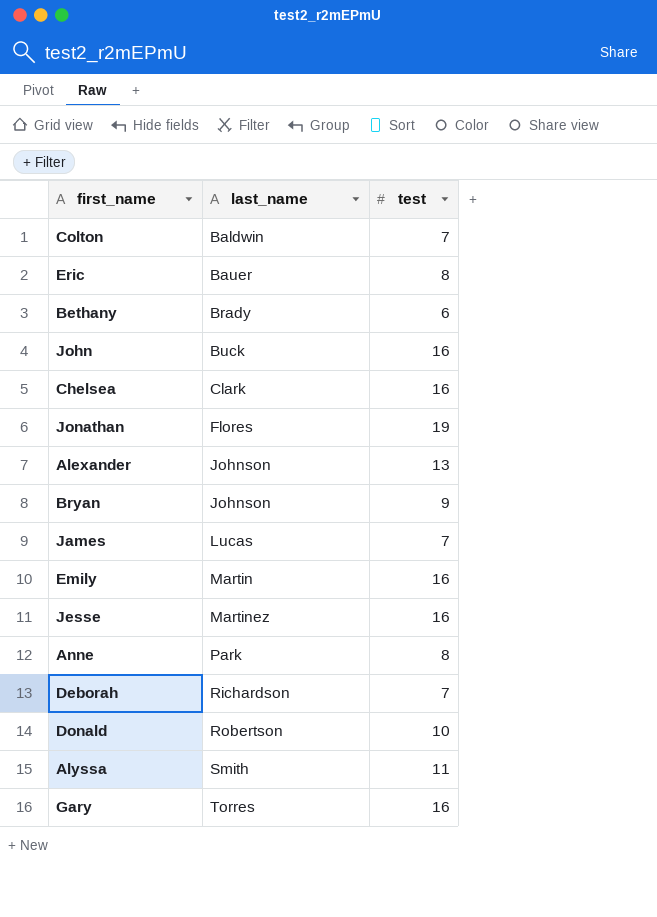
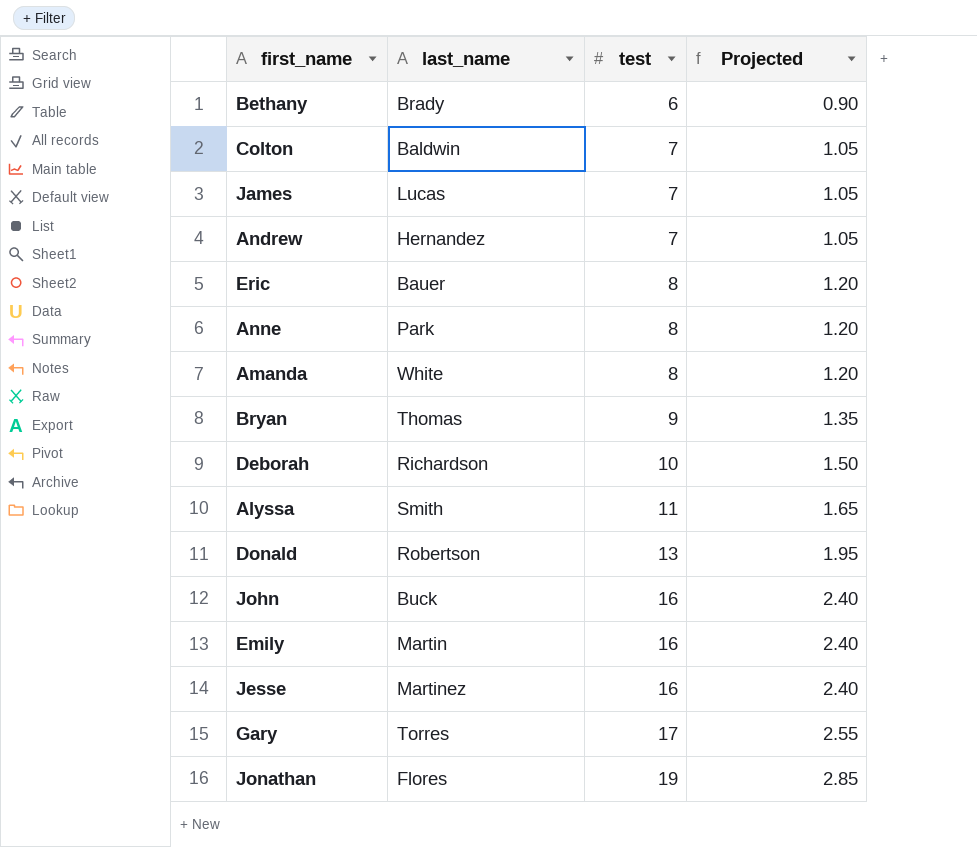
row order: last_name ascending -> test ascending
column Projected | formula: none -> [test] * 0.15
row Chelsea: Clark | 16 -> none
row Alexander: Johnson | 13 -> none
row Andrew: none -> Hernandez | 7 | 1.05
row Amanda: none -> White | 8 | 1.20
Bryan | last_name: Johnson -> Thomas
Deborah | test: 7 -> 10
Donald | test: 10 -> 13
Gary | test: 16 -> 17

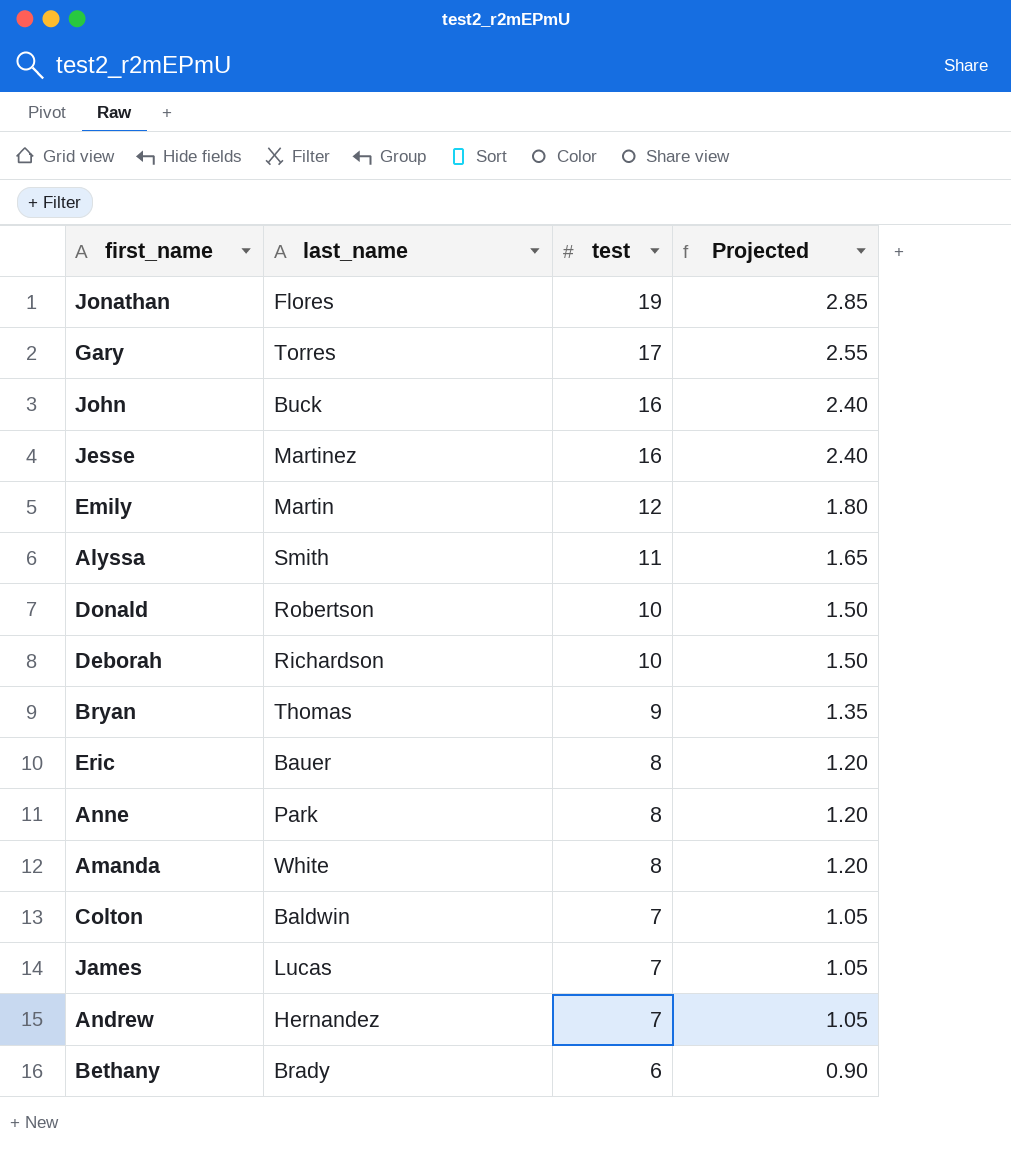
row order: test ascending -> test descending
Emily | test: 16 -> 12
Emily | Projected: 2.40 -> 1.80
Donald | test: 13 -> 10
Donald | Projected: 1.95 -> 1.50

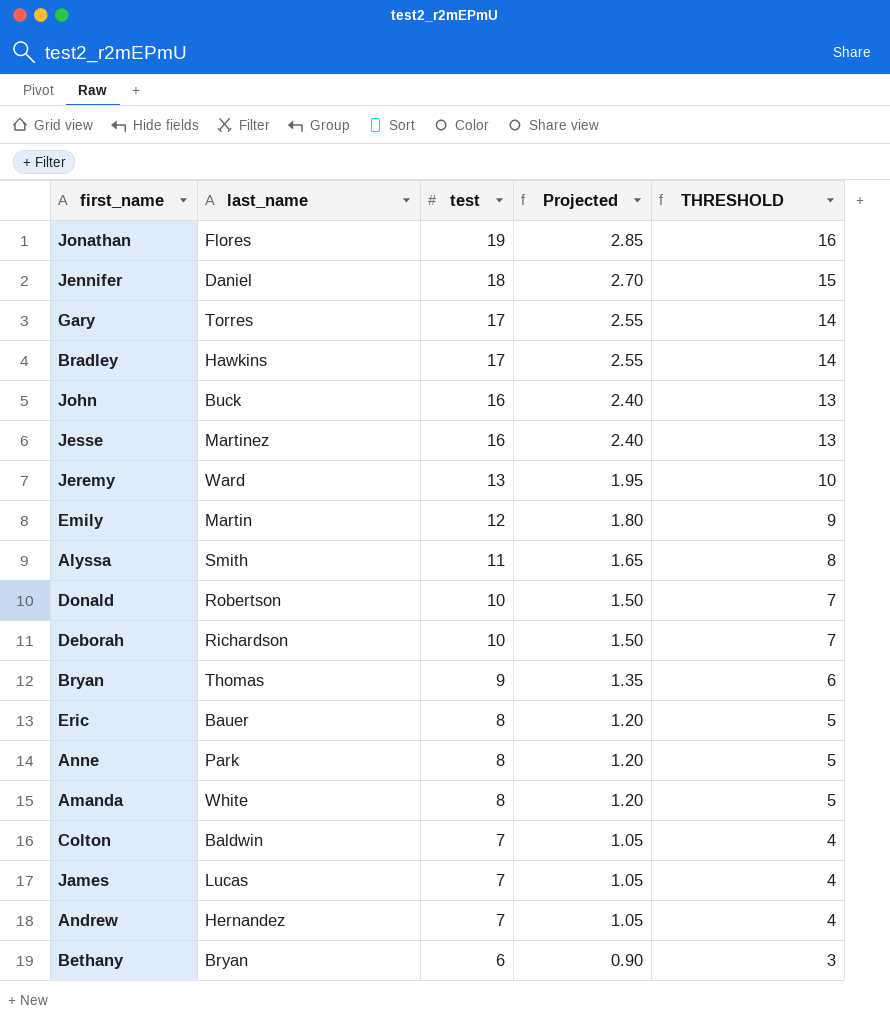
column THRESHOLD | formula: none -> [test] - 3
row Jennifer: none -> Daniel | 18 | 2.70 | 15
row Bradley: none -> Hawkins | 17 | 2.55 | 14
row Jeremy: none -> Ward | 13 | 1.95 | 10
Bethany | last_name: Brady -> Bryan

